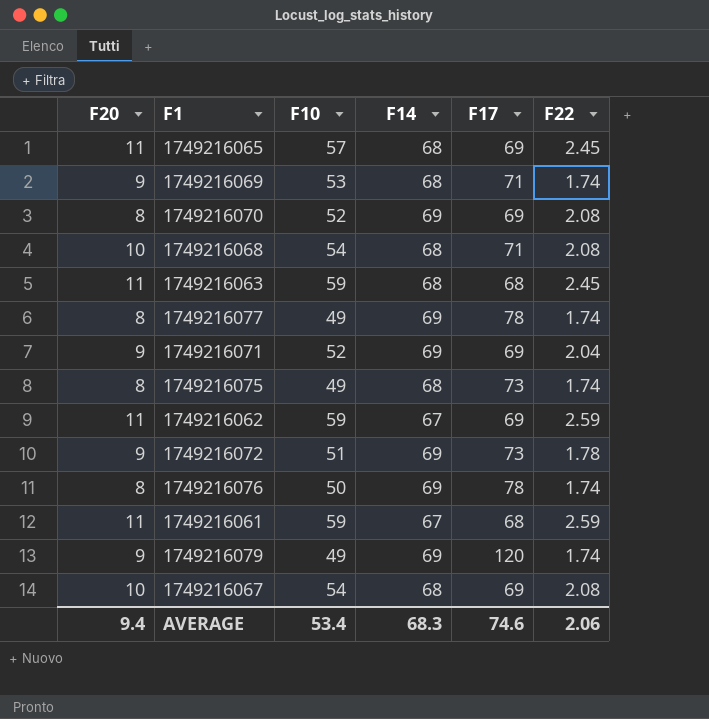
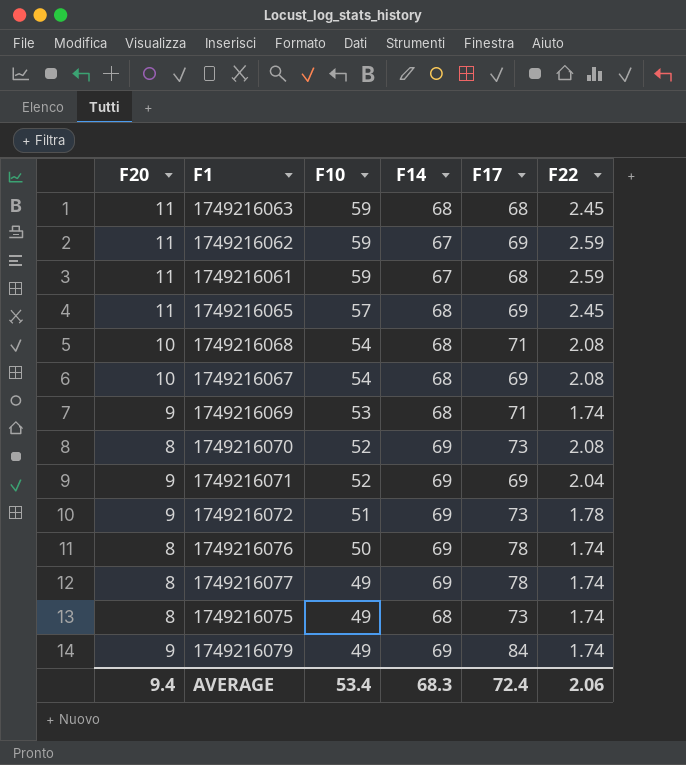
row order: none -> F10 descending
1749216070 | F17: 69 -> 73
1749216079 | F17: 120 -> 84
AVERAGE | F17: 74.6 -> 72.4

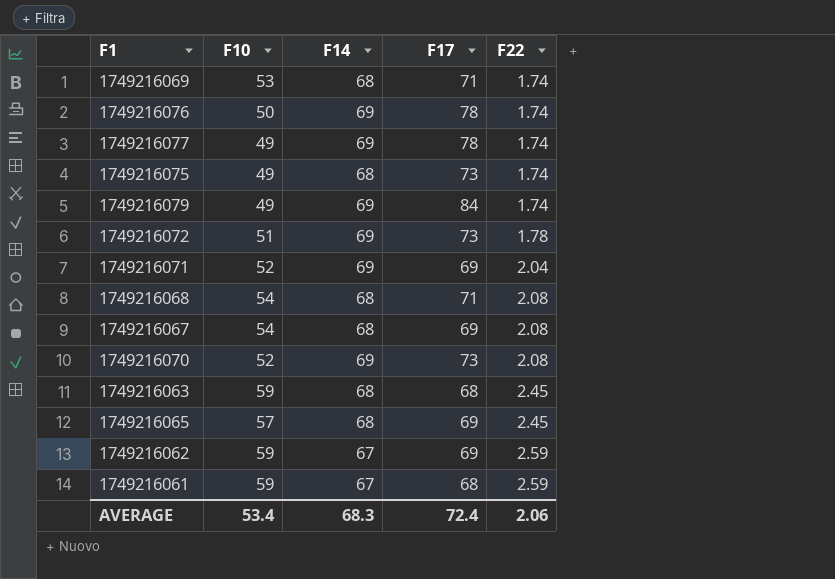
row order: F10 descending -> F22 ascending
column F20 | position: 1 -> none

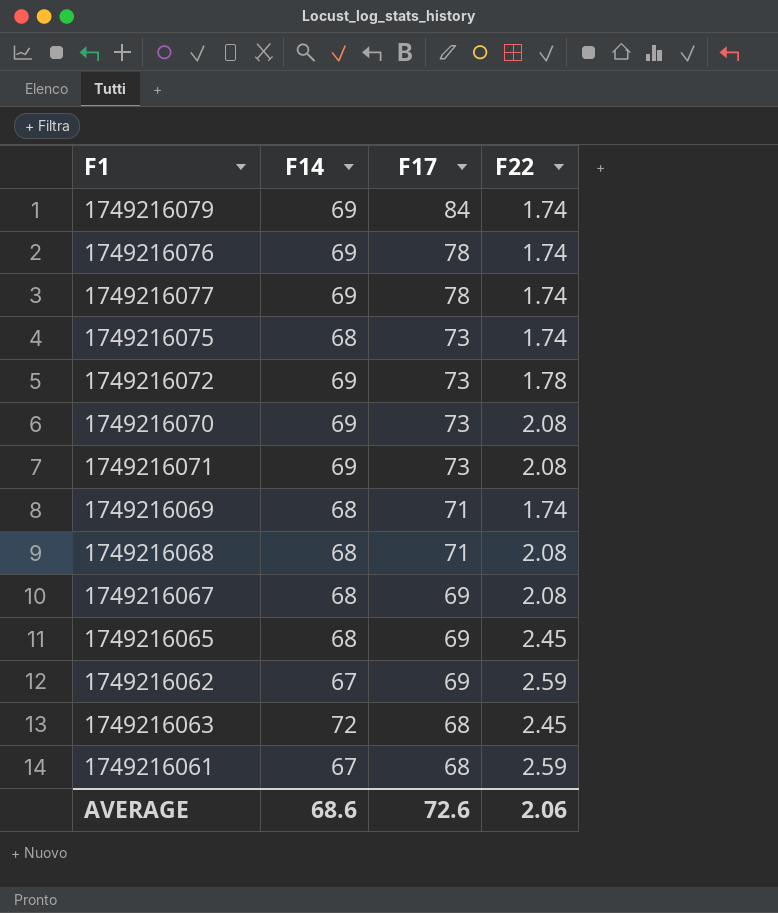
row order: F22 ascending -> F17 descending
column F10 | position: 2 -> none
1749216071 | F17: 69 -> 73
1749216071 | F22: 2.04 -> 2.08
1749216063 | F14: 68 -> 72
AVERAGE | F14: 68.3 -> 68.6
AVERAGE | F17: 72.4 -> 72.6

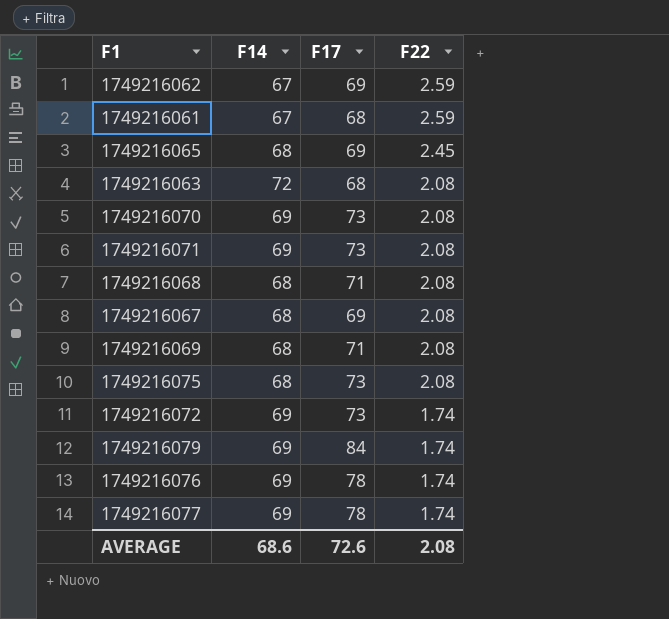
row order: F17 descending -> F22 descending
1749216063 | F22: 2.45 -> 2.08
1749216069 | F22: 1.74 -> 2.08
1749216075 | F22: 1.74 -> 2.08
1749216072 | F22: 1.78 -> 1.74
AVERAGE | F22: 2.06 -> 2.08

